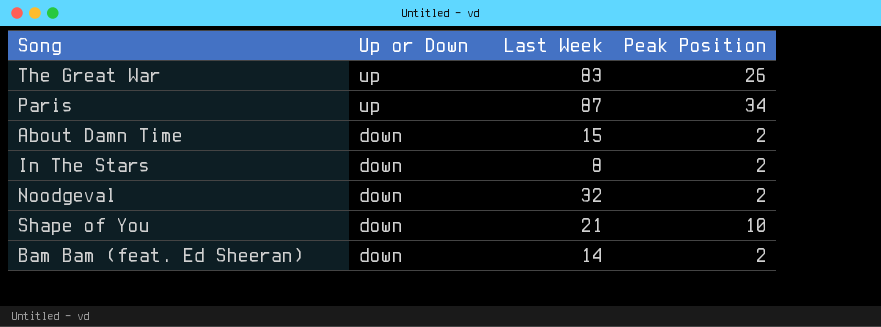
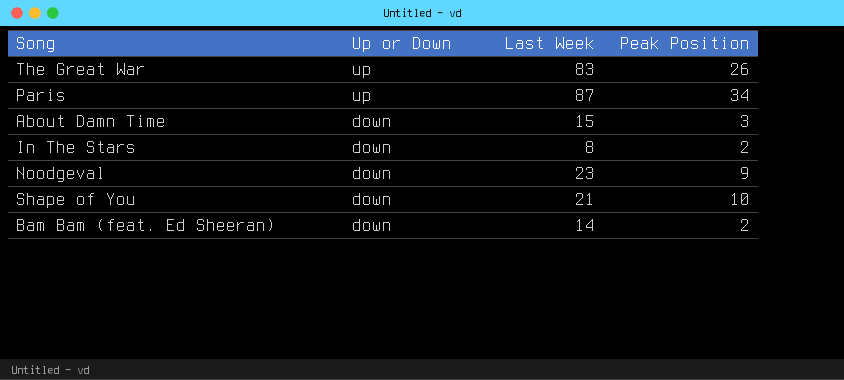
About Damn Time | Peak Position: 2 -> 3
Noodgeval | Last Week: 32 -> 23
Noodgeval | Peak Position: 2 -> 9

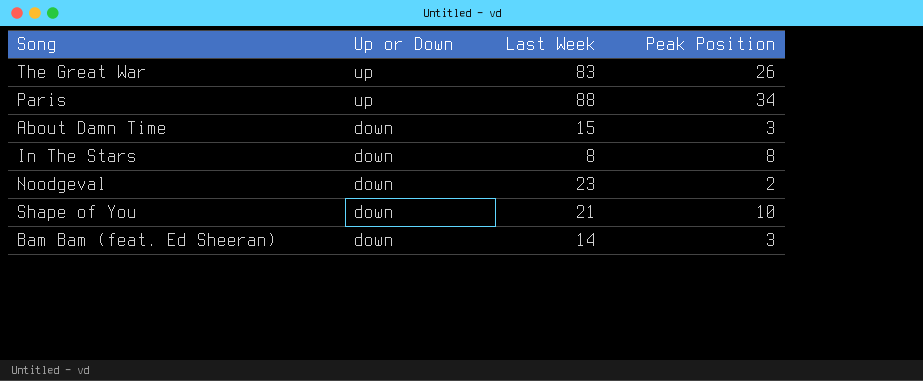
Paris | Last Week: 87 -> 88
In The Stars | Peak Position: 2 -> 8
Noodgeval | Peak Position: 9 -> 2
Bam Bam (feat. Ed Sheeran) | Peak Position: 2 -> 3

